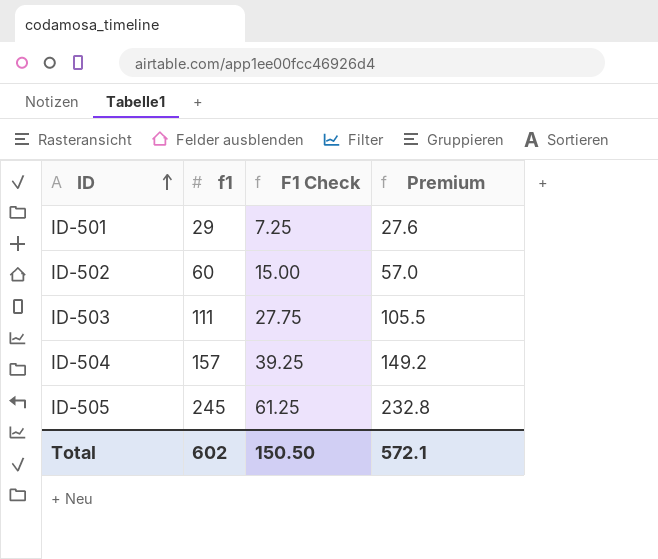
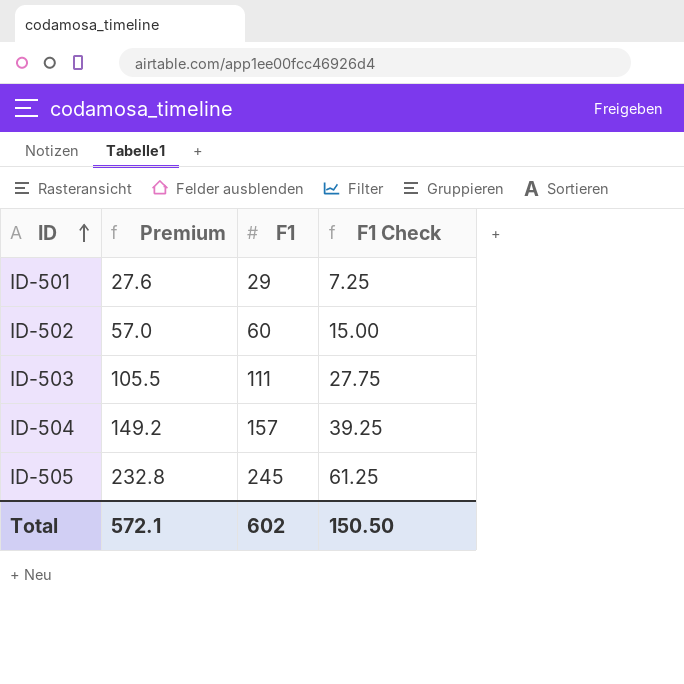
column Premium | position: 4 -> 2
column name: f1 -> F1

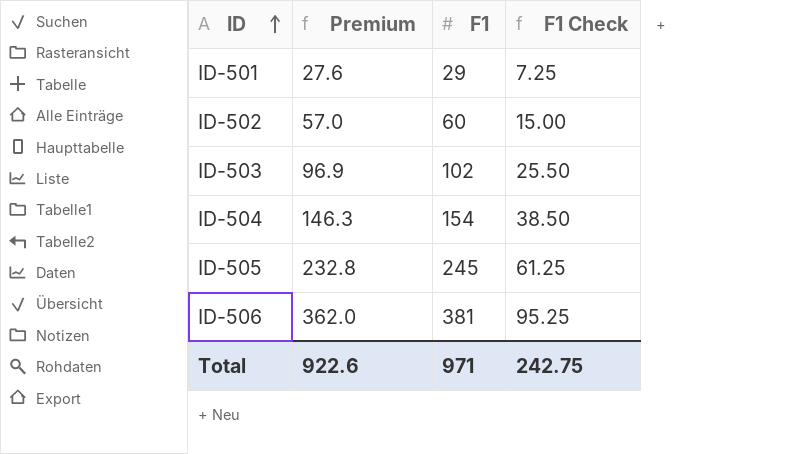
ID-503 | Premium: 105.5 -> 96.9
ID-503 | F1: 111 -> 102
ID-503 | F1 Check: 27.75 -> 25.50
ID-504 | Premium: 149.2 -> 146.3
ID-504 | F1: 157 -> 154
ID-504 | F1 Check: 39.25 -> 38.50
row ID-506: none -> 362.0 | 381 | 95.25
Total | Premium: 572.1 -> 922.6
Total | F1: 602 -> 971
Total | F1 Check: 150.50 -> 242.75

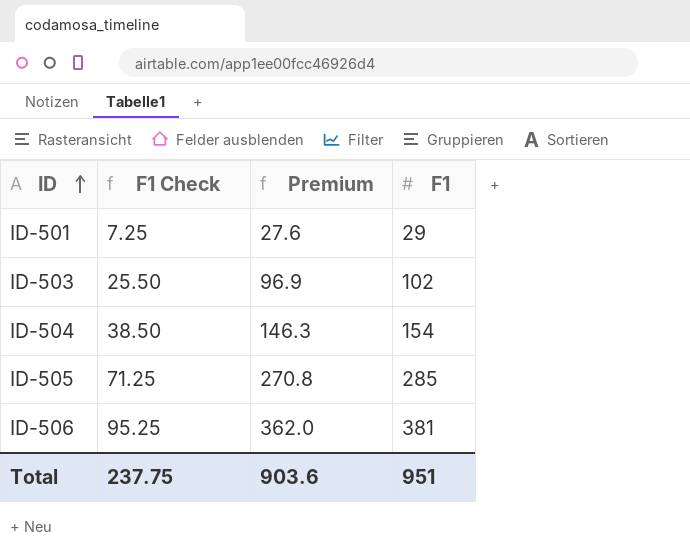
column F1 Check | position: 4 -> 2
row ID-502: 57.0 | 60 | 15.00 -> none
ID-505 | F1 Check: 61.25 -> 71.25
ID-505 | Premium: 232.8 -> 270.8
ID-505 | F1: 245 -> 285
Total | F1 Check: 242.75 -> 237.75
Total | Premium: 922.6 -> 903.6
Total | F1: 971 -> 951

